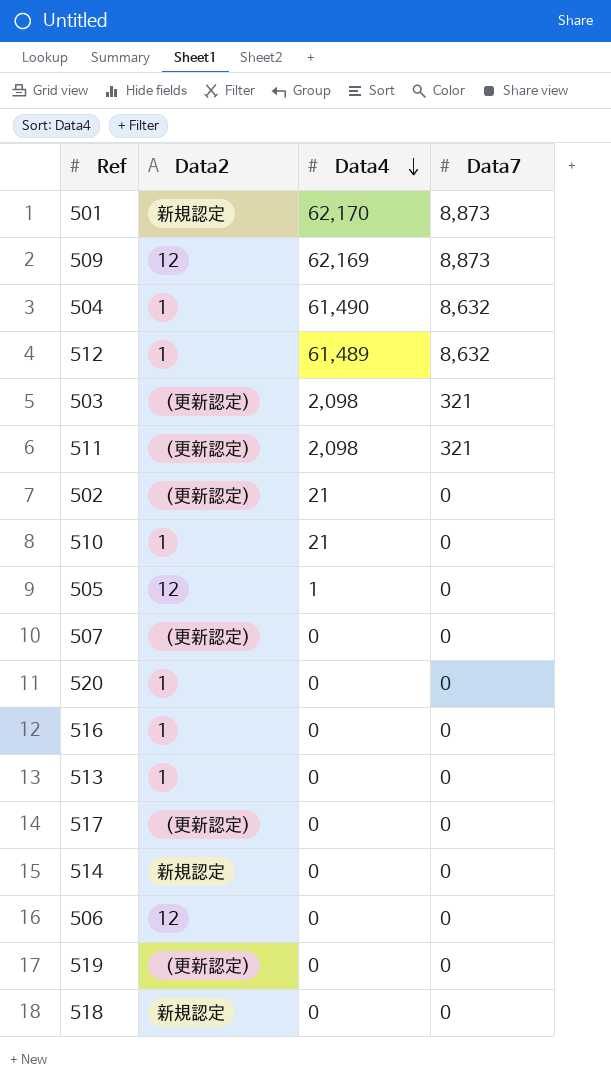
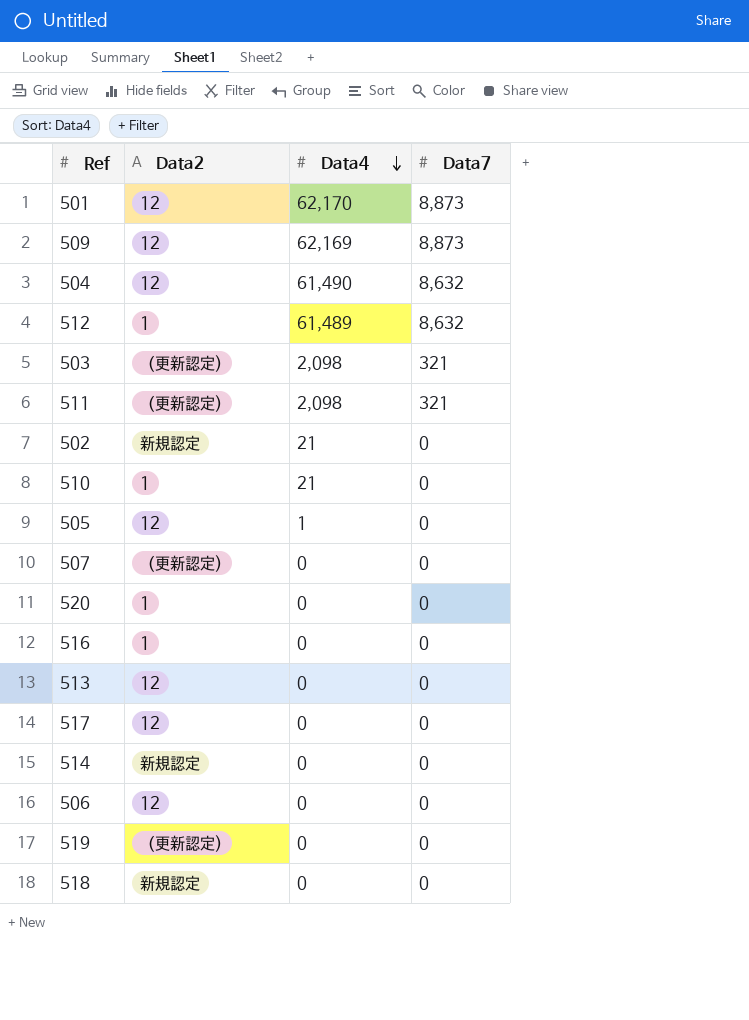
501 | Data2: 新規認定 -> 12
504 | Data2: 1 -> 12
502 | Data2: （更新認定) -> 新規認定
513 | Data2: 1 -> 12
517 | Data2: （更新認定) -> 12

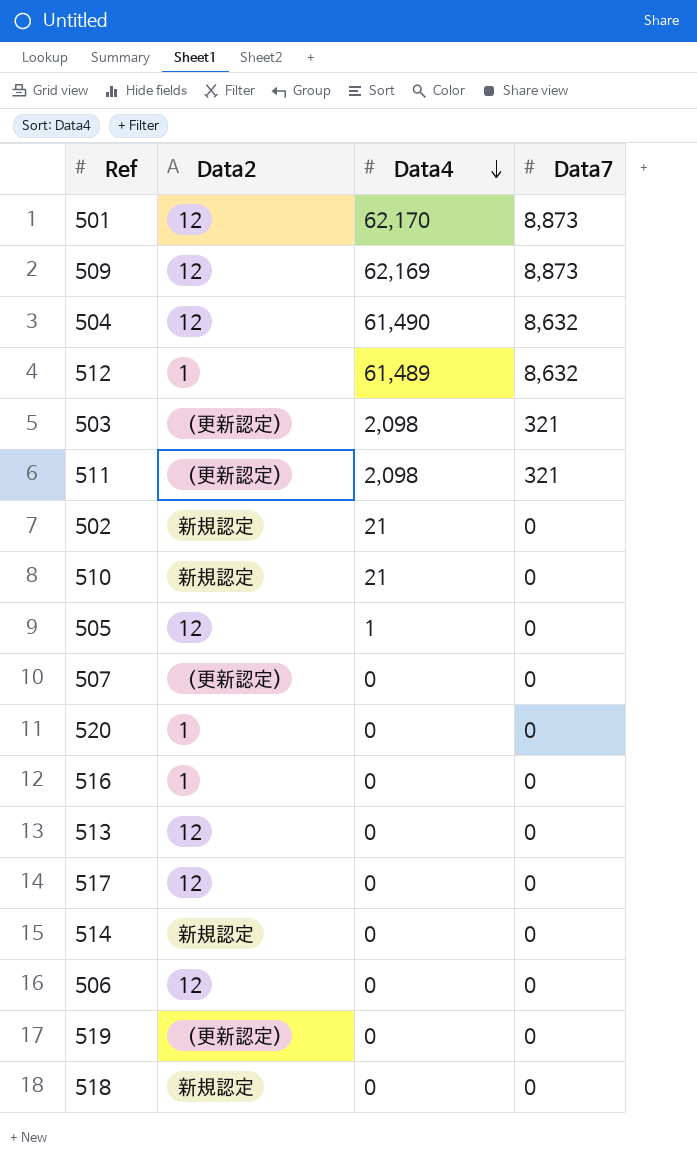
510 | Data2: 1 -> 新規認定

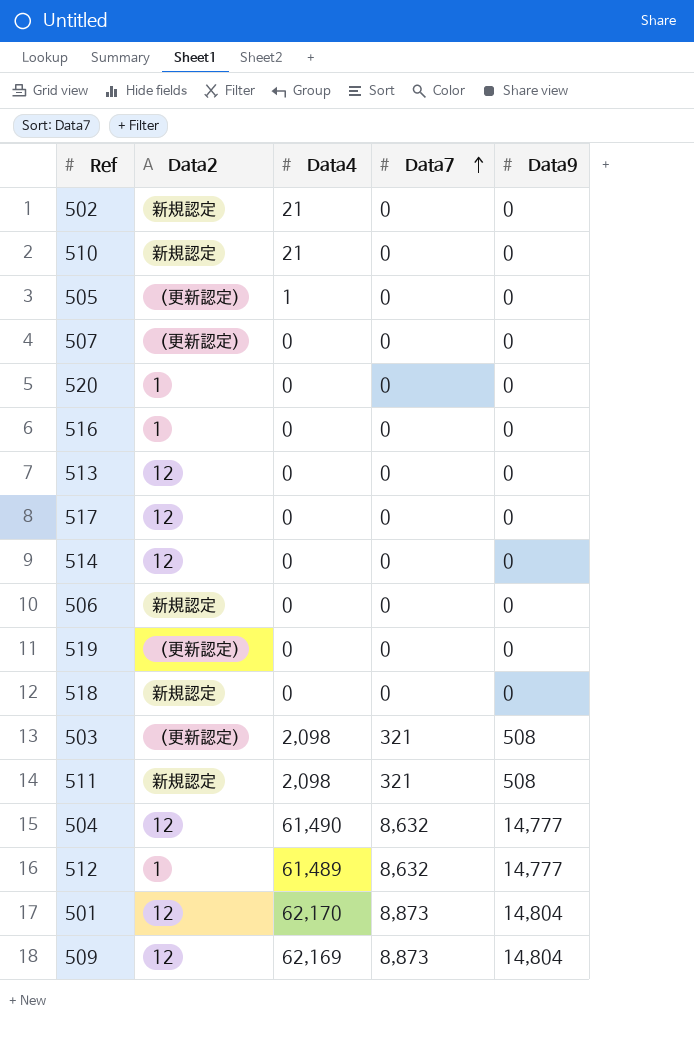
row order: Data4 descending -> Data7 ascending
column Data9 | position: none -> 5
505 | Data2: 12 -> （更新認定)
514 | Data2: 新規認定 -> 12
506 | Data2: 12 -> 新規認定
511 | Data2: （更新認定) -> 新規認定

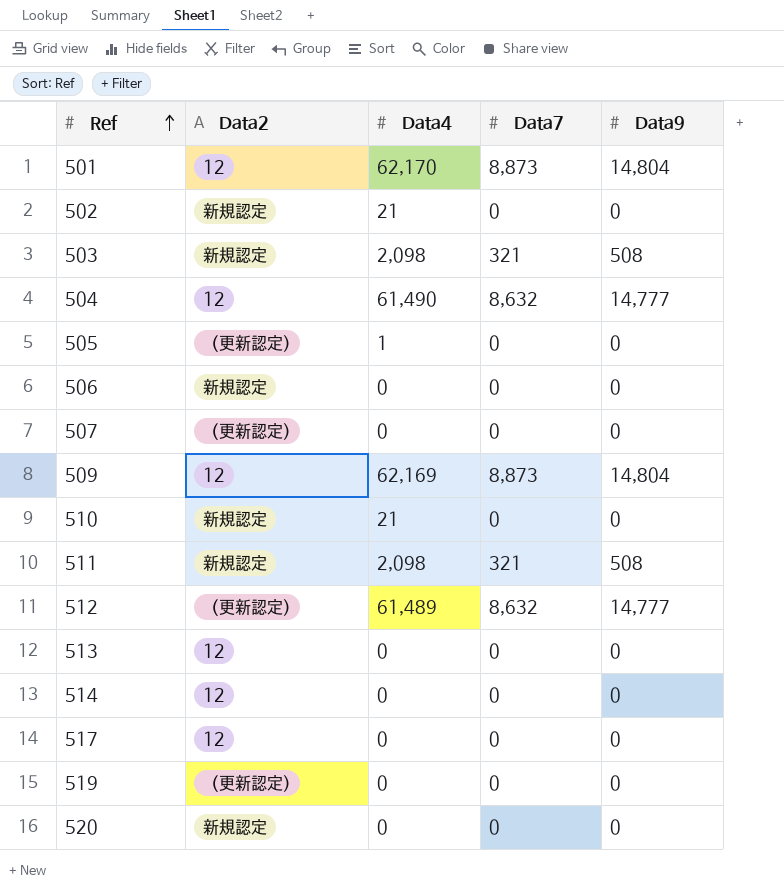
row order: Data7 ascending -> Ref ascending
row 516: 1 | 0 | 0 | 0 -> none
row 518: 新規認定 | 0 | 0 | 0 -> none
503 | Data2: （更新認定) -> 新規認定
512 | Data2: 1 -> （更新認定)
520 | Data2: 1 -> 新規認定

